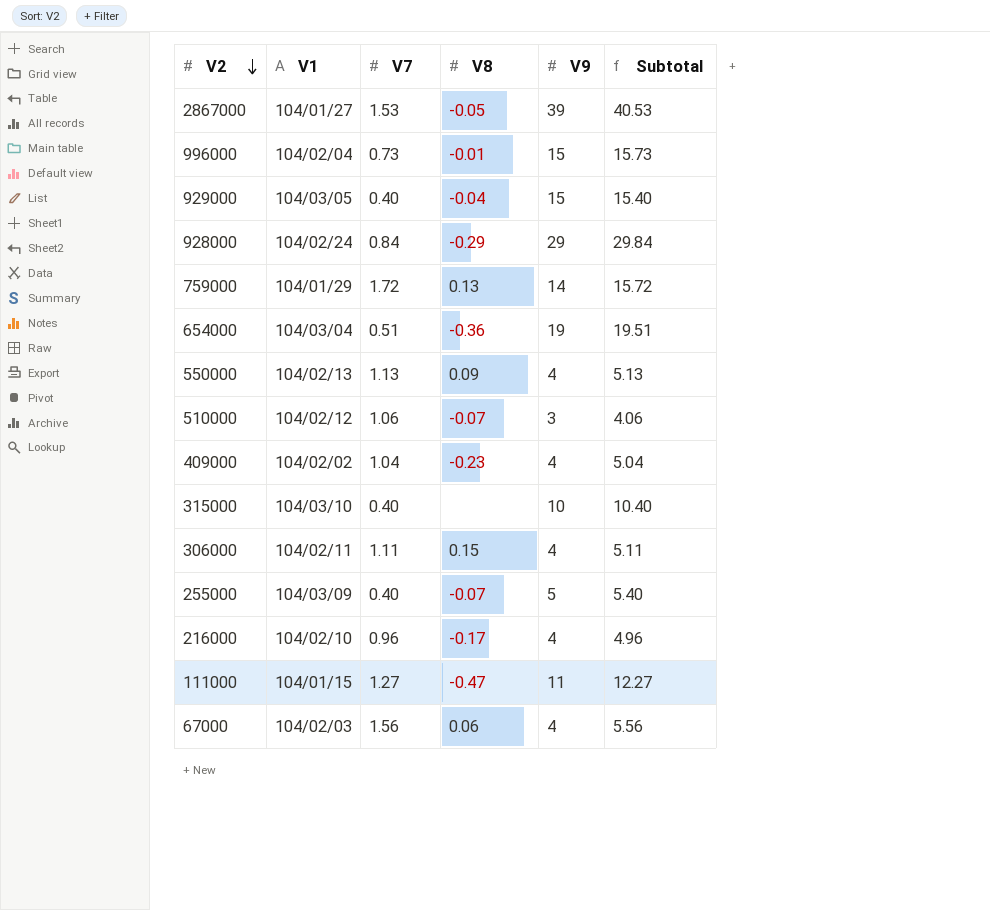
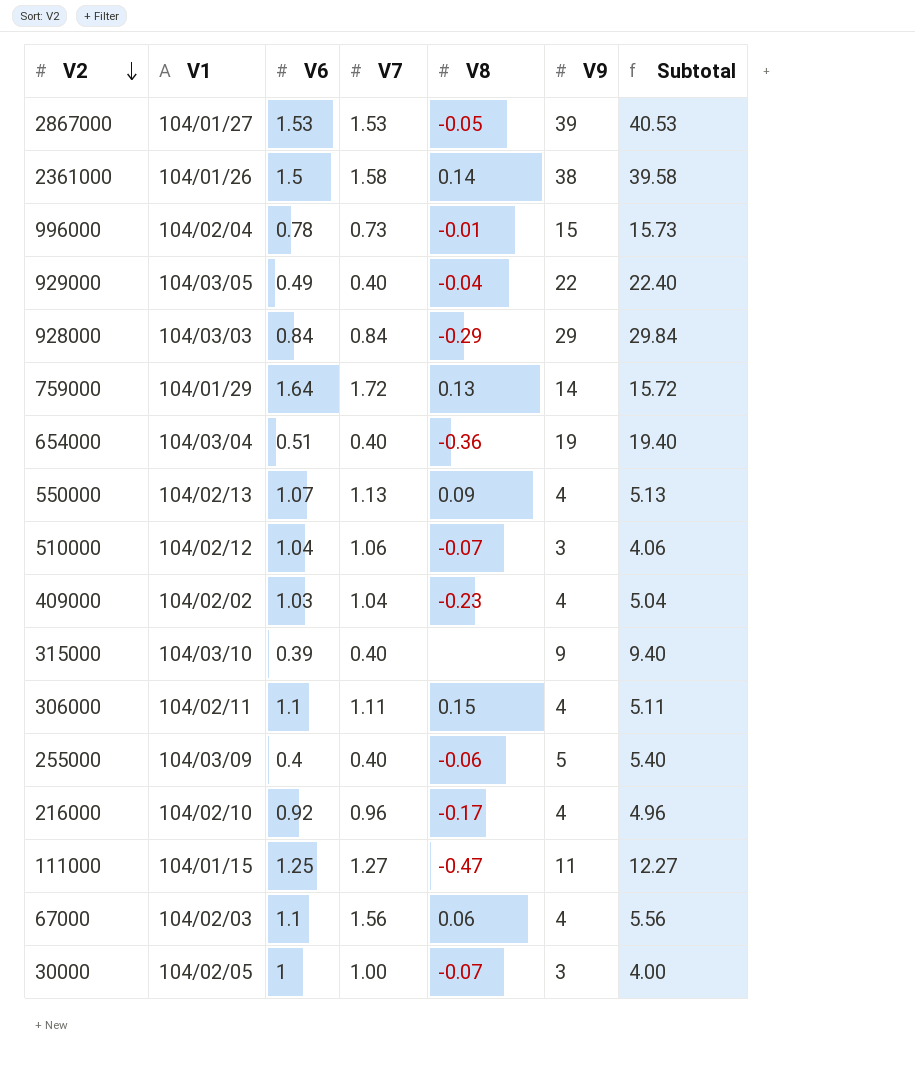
column V6 | position: none -> 3
row 2361000: none -> 104/01/26 | 1.5 | 1.58 | 0.14 | 38 | 39.58
929000 | V9: 15 -> 22
929000 | Subtotal: 15.40 -> 22.40
928000 | V1: 104/02/24 -> 104/03/03
654000 | V7: 0.51 -> 0.40
654000 | Subtotal: 19.51 -> 19.40
315000 | V9: 10 -> 9
315000 | Subtotal: 10.40 -> 9.40
255000 | V8: -0.07 -> -0.06
row 30000: none -> 104/02/05 | 1 | 1.00 | -0.07 | 3 | 4.00

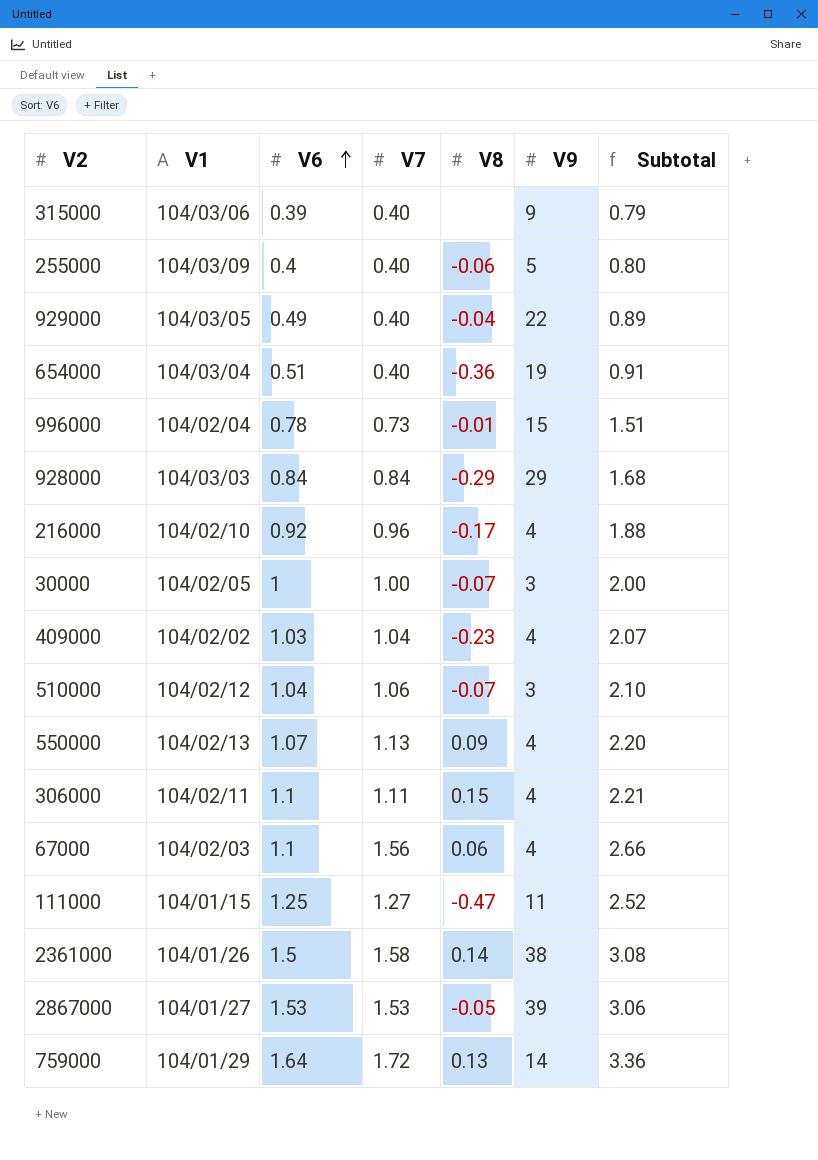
row order: V2 descending -> V6 ascending
column Subtotal | formula: [V7] + [V9] -> [V6] + [V7]
315000 | V1: 104/03/10 -> 104/03/06

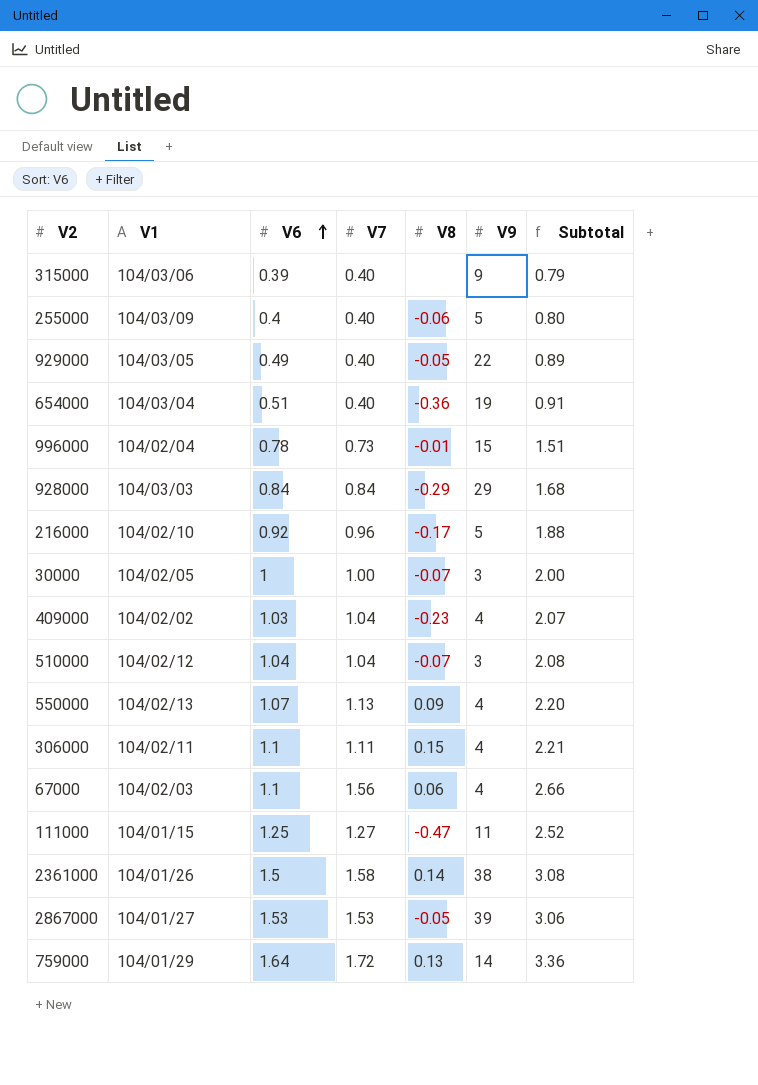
929000 | V8: -0.04 -> -0.05
216000 | V9: 4 -> 5
510000 | V7: 1.06 -> 1.04
510000 | Subtotal: 2.10 -> 2.08

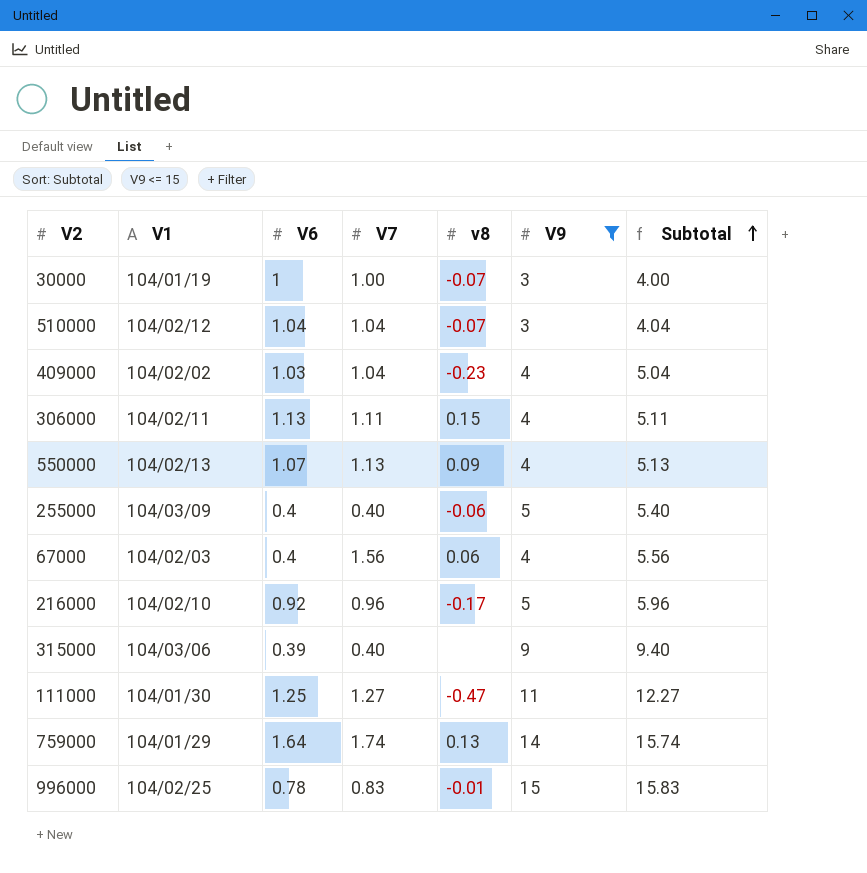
filter: none -> V9 <= 15
row order: V6 ascending -> Subtotal ascending
column name: V8 -> v8
column Subtotal | formula: [V6] + [V7] -> [V7] + [V9]
30000 | V1: 104/02/05 -> 104/01/19
306000 | V6: 1.1 -> 1.13
67000 | V6: 1.1 -> 0.4
111000 | V1: 104/01/15 -> 104/01/30
759000 | V7: 1.72 -> 1.74
996000 | V1: 104/02/04 -> 104/02/25
996000 | V7: 0.73 -> 0.83

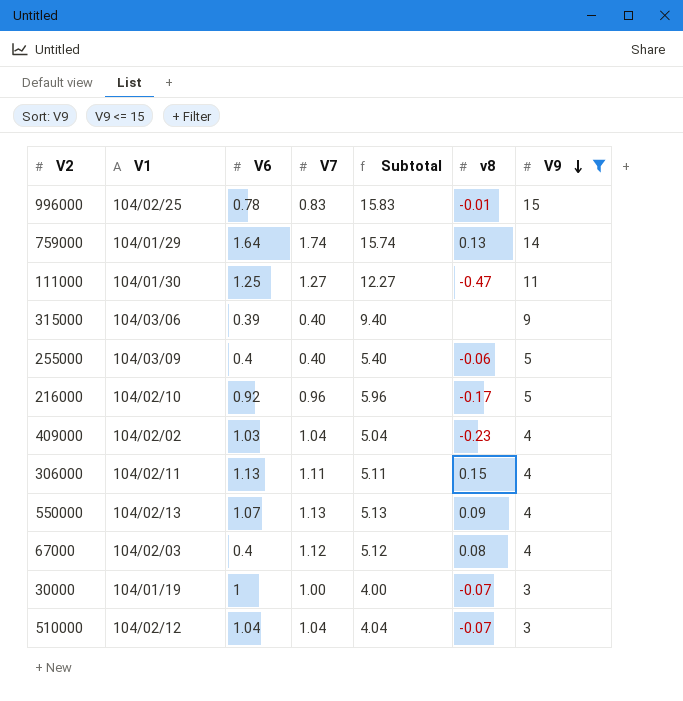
row order: Subtotal ascending -> V9 descending
column Subtotal | position: 7 -> 5
67000 | V7: 1.56 -> 1.12
67000 | Subtotal: 5.56 -> 5.12
67000 | v8: 0.06 -> 0.08

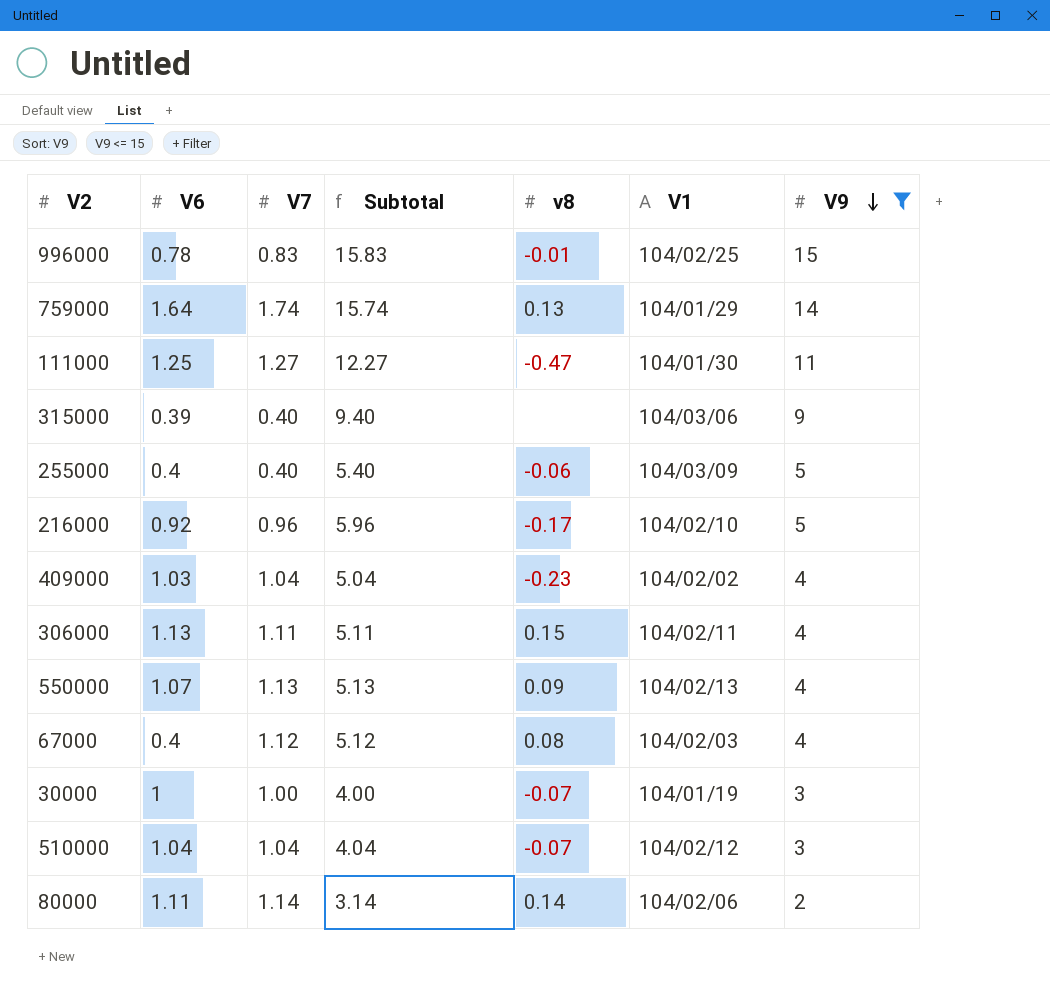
column V1 | position: 2 -> 6
row 80000: none -> 1.11 | 1.14 | 3.14 | 0.14 | 104/02/06 | 2

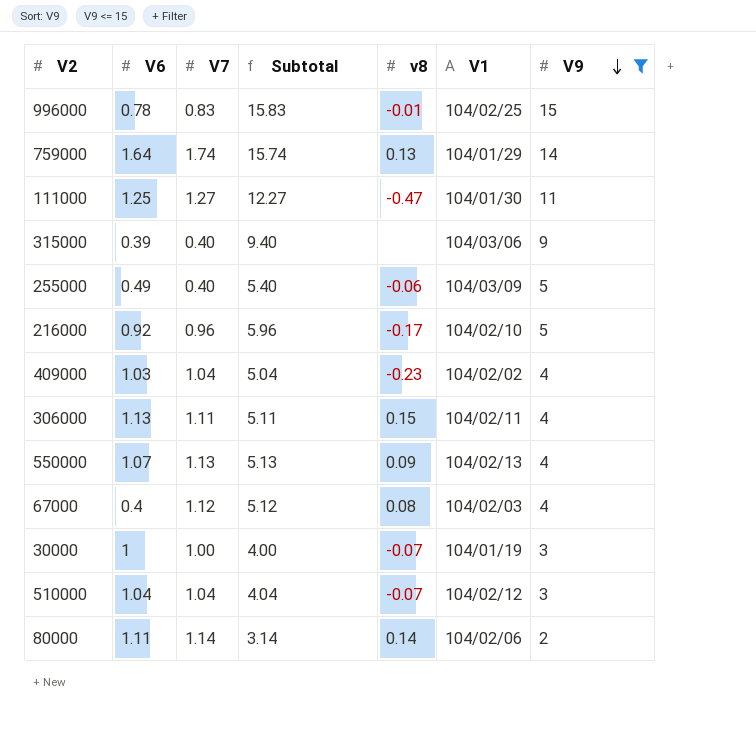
255000 | V6: 0.4 -> 0.49

